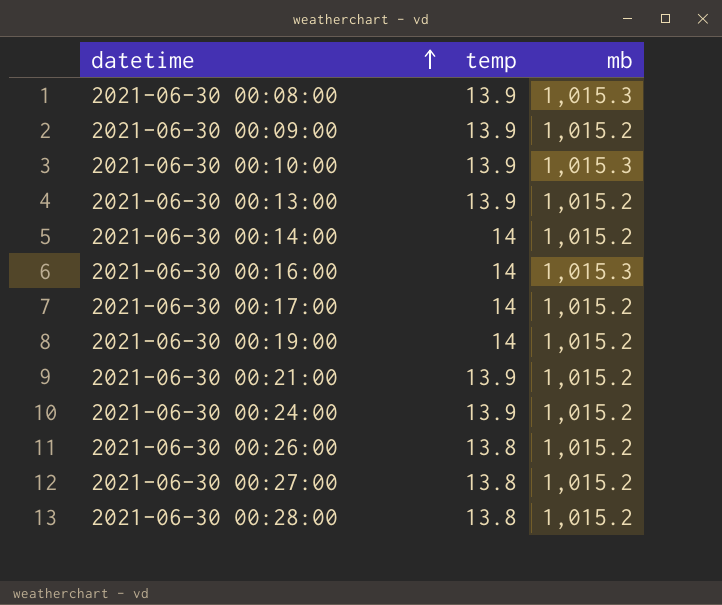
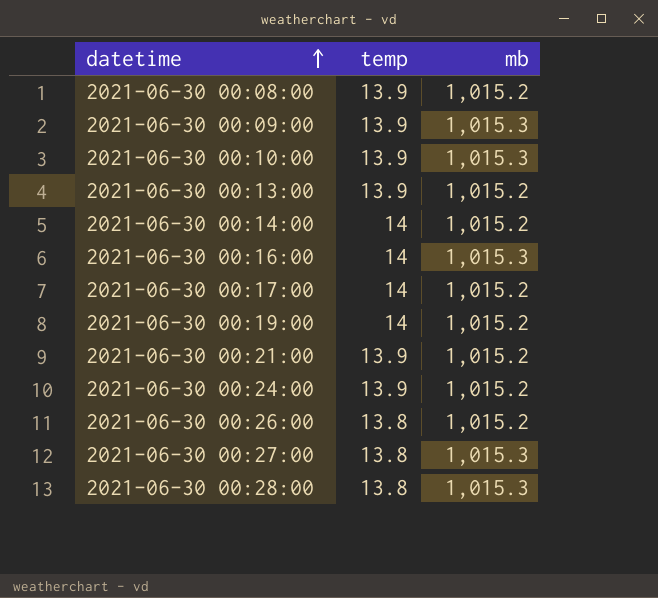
2021-06-30 00:08:00 | mb: 1,015.3 -> 1,015.2
2021-06-30 00:09:00 | mb: 1,015.2 -> 1,015.3
2021-06-30 00:27:00 | mb: 1,015.2 -> 1,015.3
2021-06-30 00:28:00 | mb: 1,015.2 -> 1,015.3

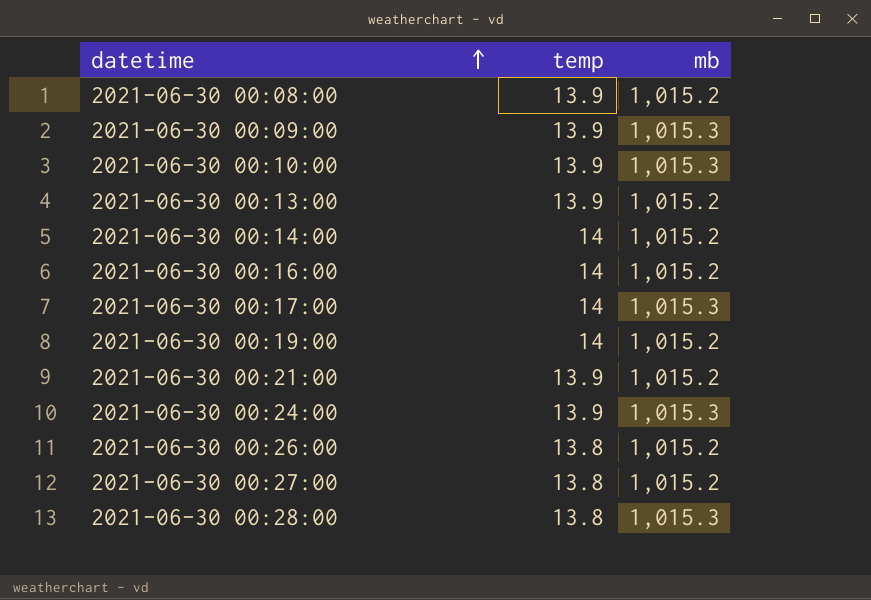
2021-06-30 00:16:00 | mb: 1,015.3 -> 1,015.2
2021-06-30 00:17:00 | mb: 1,015.2 -> 1,015.3
2021-06-30 00:24:00 | mb: 1,015.2 -> 1,015.3
2021-06-30 00:27:00 | mb: 1,015.3 -> 1,015.2

